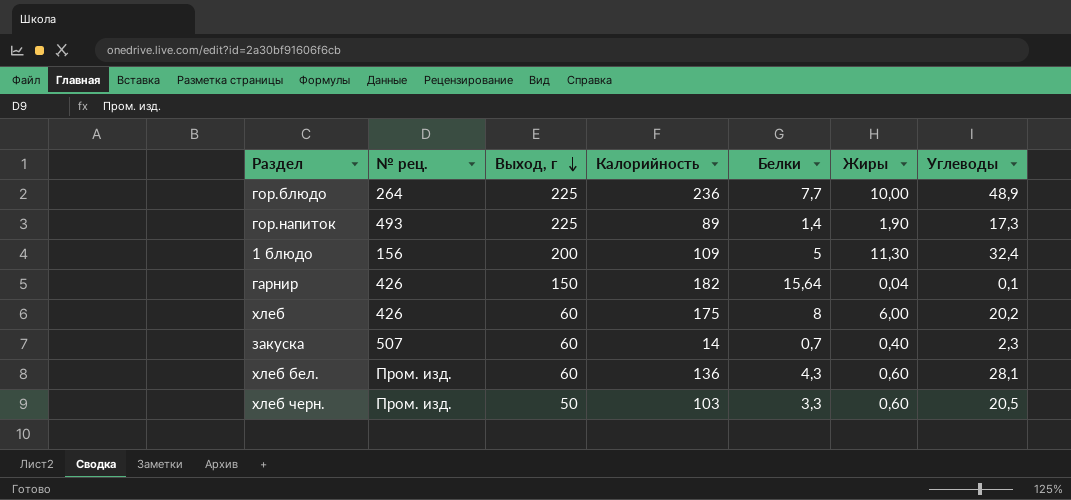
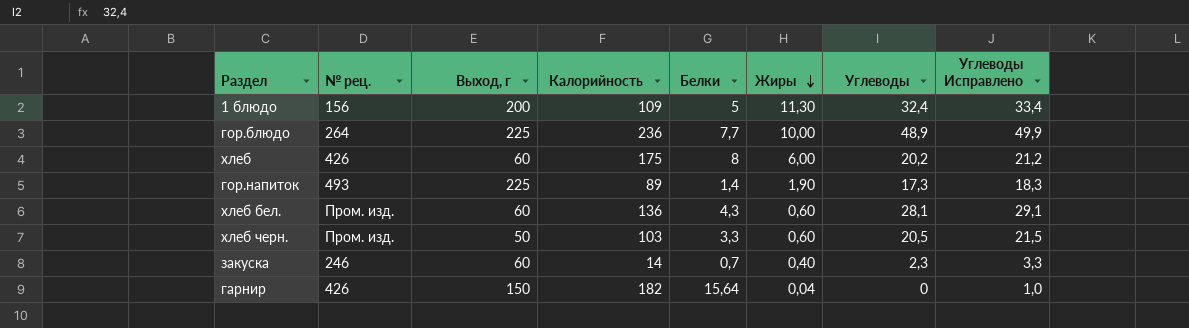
row order: Выход, г descending -> Жиры descending
column Углеводы Исправлено | formula: none -> [Углеводы] + 1
закуска | № рец.: 507 -> 246
гарнир | Углеводы: 0,1 -> 0

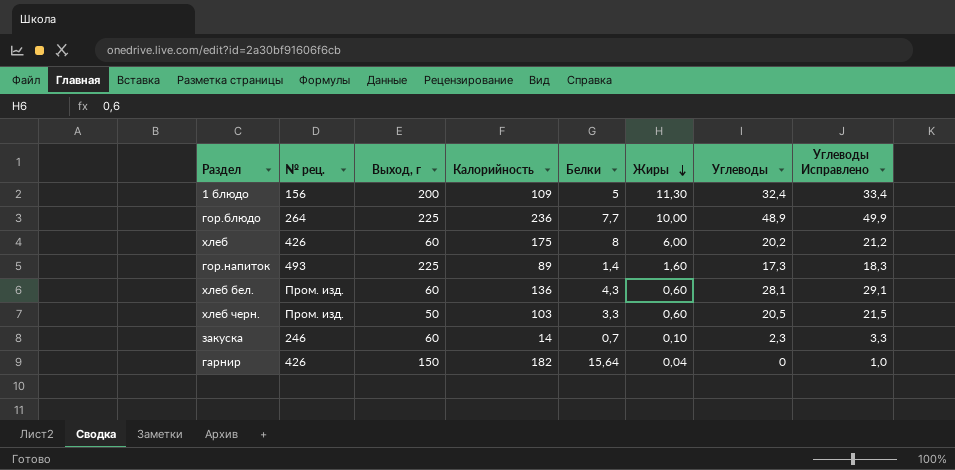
гор.напиток | Жиры: 1,90 -> 1,60
закуска | Жиры: 0,40 -> 0,10

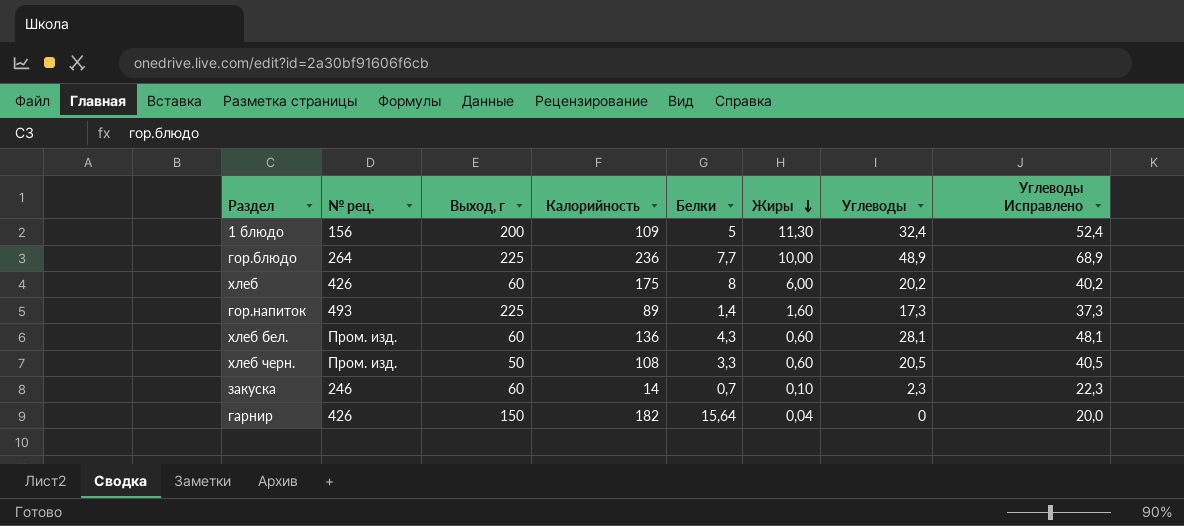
column Углеводы Исправлено | formula: [Углеводы] + 1 -> [Углеводы] + 20
хлеб черн. | Калорийность: 103 -> 108

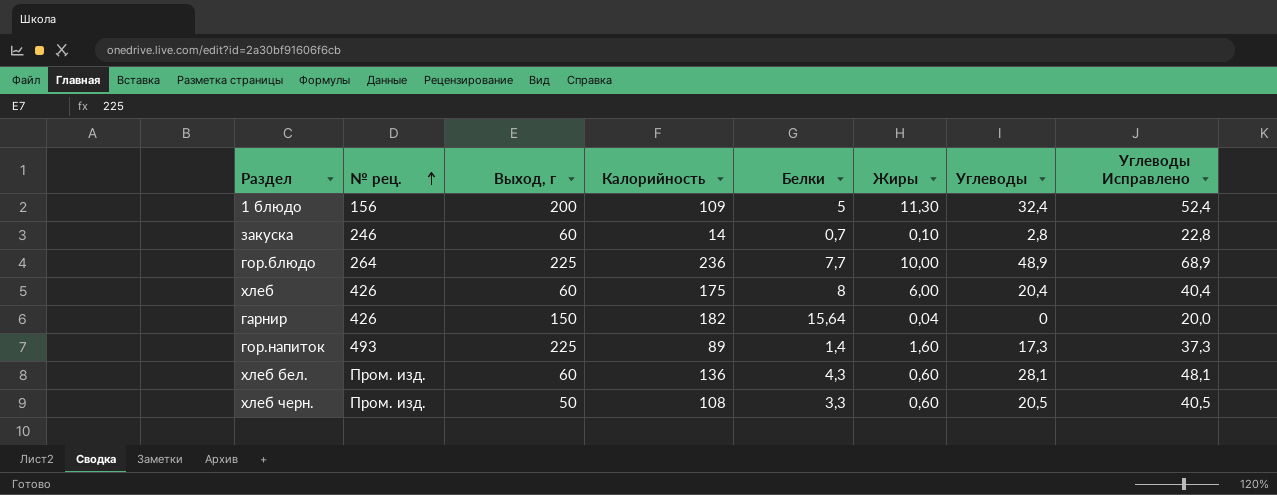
row order: Жиры descending -> № рец. ascending
закуска | Углеводы: 2,3 -> 2,8
закуска | Углеводы Исправлено: 22,3 -> 22,8
хлеб | Углеводы: 20,2 -> 20,4
хлеб | Углеводы Исправлено: 40,2 -> 40,4

